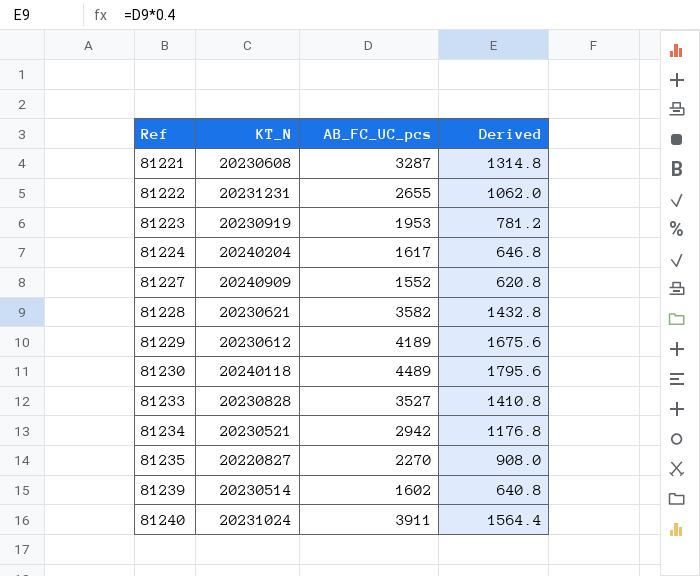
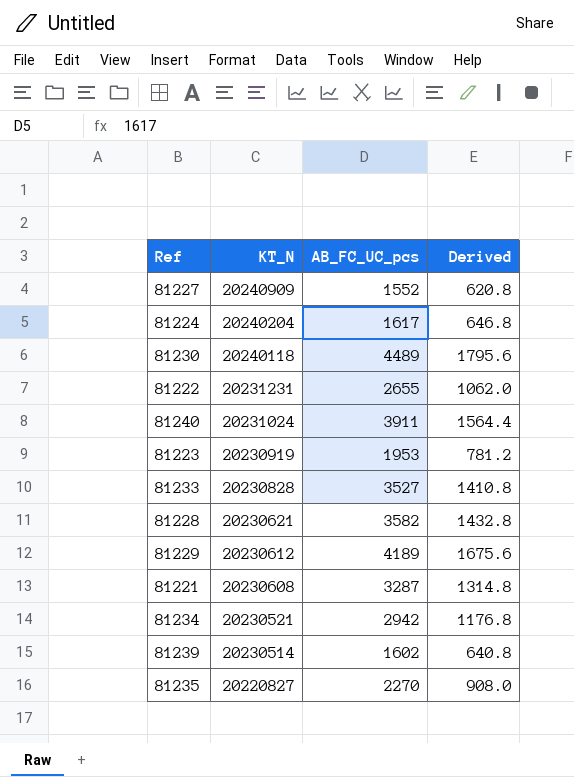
row order: Ref ascending -> KT_N descending

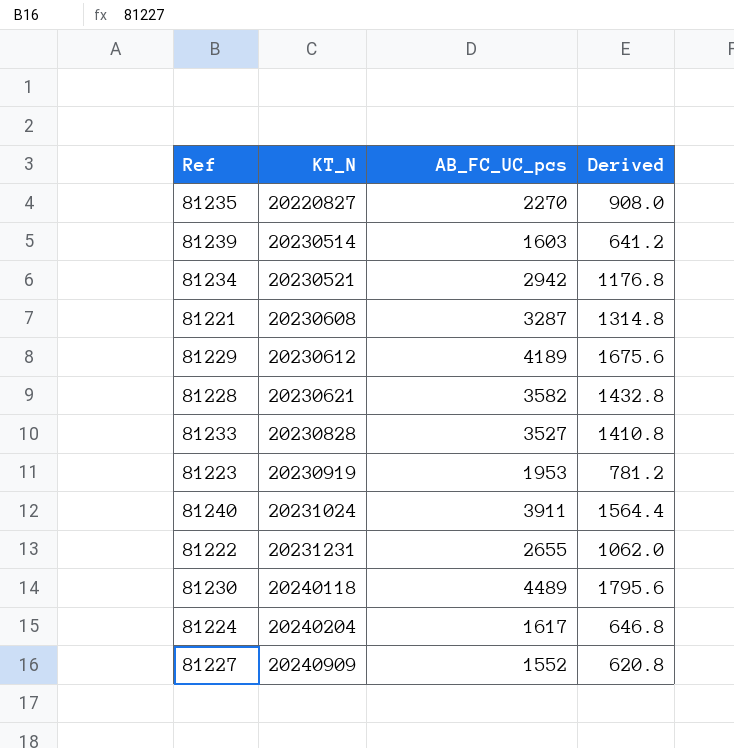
row order: KT_N descending -> KT_N ascending
81239 | AB_FC_UC_pcs: 1602 -> 1603
81239 | Derived: 640.8 -> 641.2

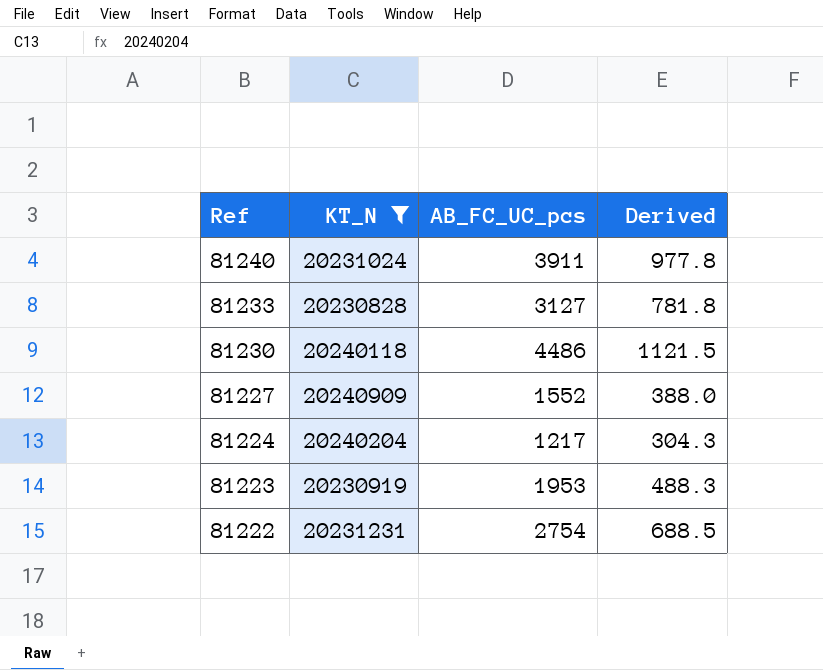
filter: none -> KT_N >= 20230828
row order: KT_N ascending -> Ref descending
column Derived | formula: [AB_FC_UC_pcs] * 0.4 -> [AB_FC_UC_pcs] * 0.25
81233 | AB_FC_UC_pcs: 3527 -> 3127
81230 | AB_FC_UC_pcs: 4489 -> 4486
81224 | AB_FC_UC_pcs: 1617 -> 1217
81222 | AB_FC_UC_pcs: 2655 -> 2754

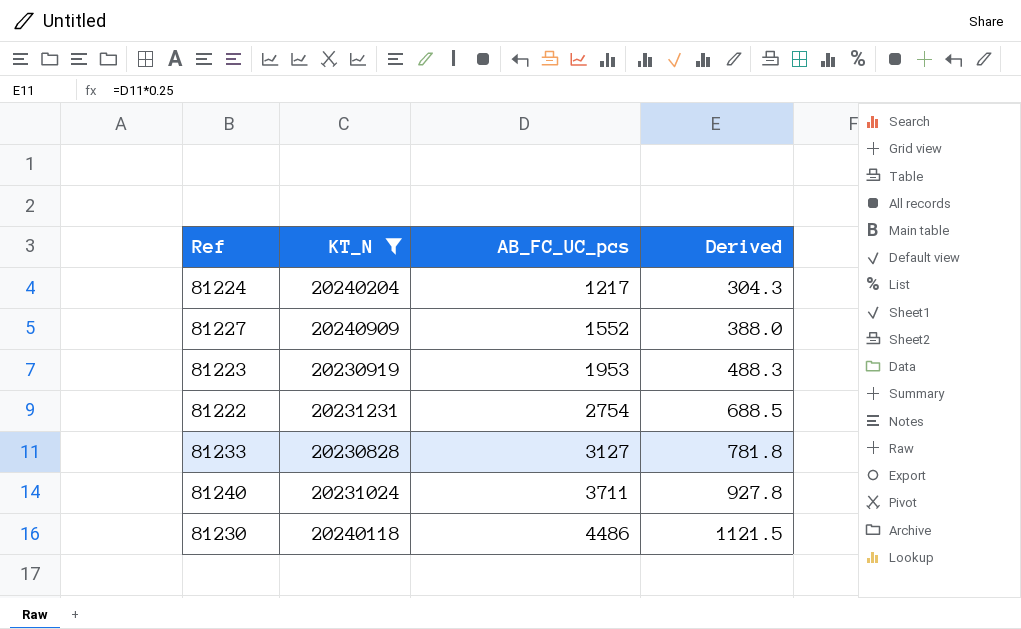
row order: Ref descending -> AB_FC_UC_pcs ascending
81240 | AB_FC_UC_pcs: 3911 -> 3711
81240 | Derived: 977.8 -> 927.8

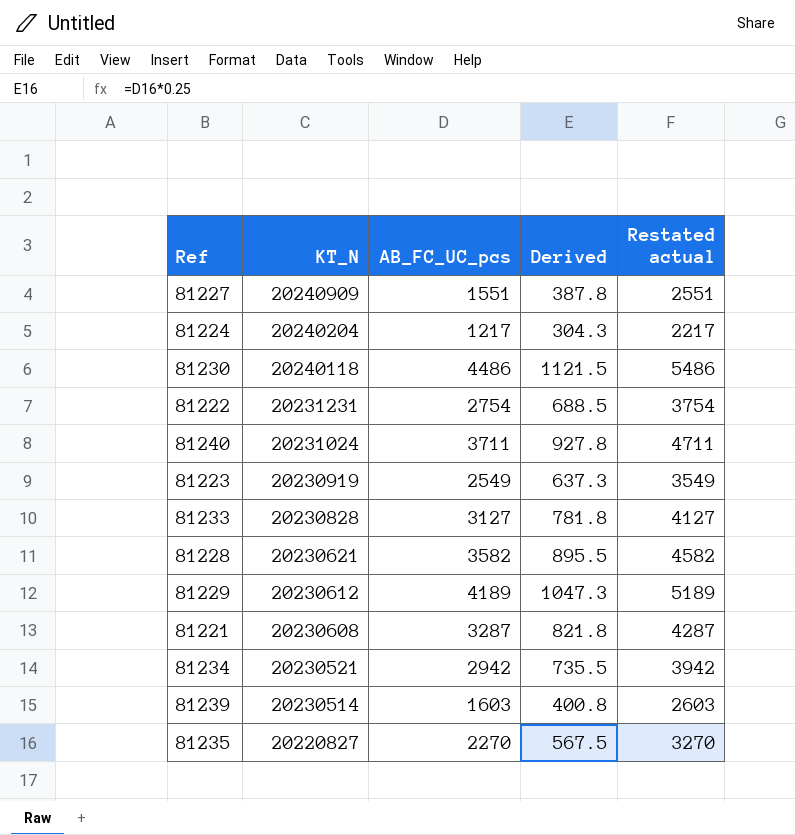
filter: KT_N >= 20230828 -> none
row order: AB_FC_UC_pcs ascending -> KT_N descending
column Restated actual | formula: none -> [AB_FC_UC_pcs] + 1000
81227 | AB_FC_UC_pcs: 1552 -> 1551
81227 | Derived: 388.0 -> 387.8
81223 | AB_FC_UC_pcs: 1953 -> 2549
81223 | Derived: 488.3 -> 637.3

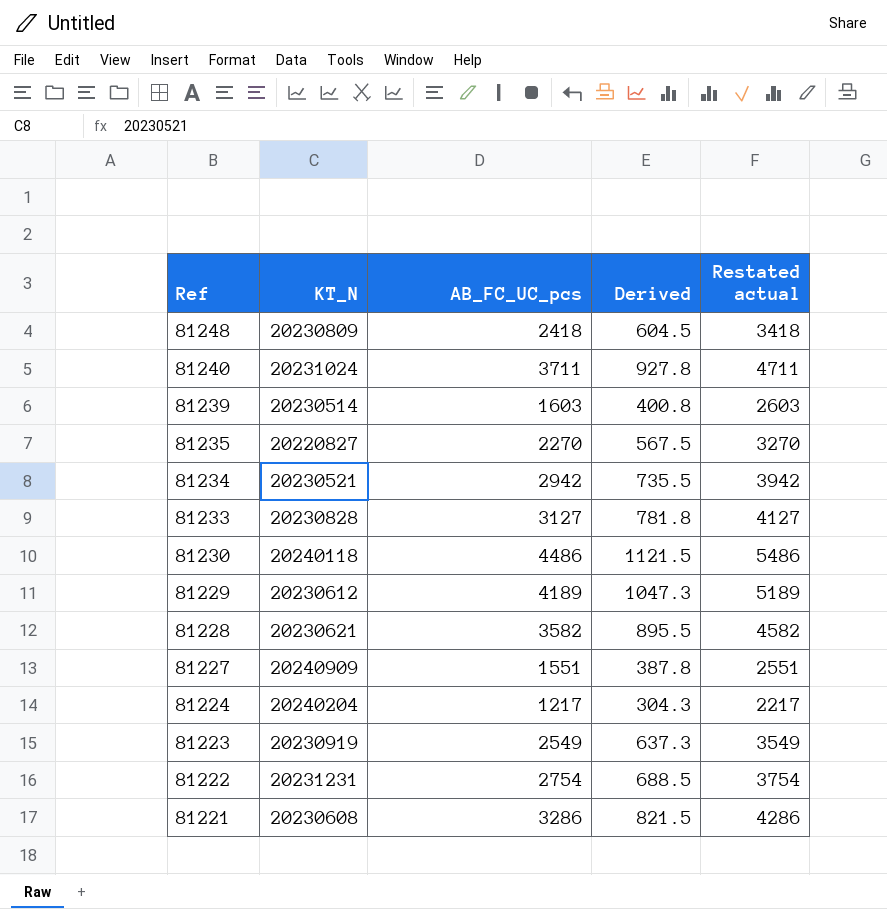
row order: KT_N descending -> Ref descending
row 81248: none -> 20230809 | 2418 | 604.5 | 3418
81221 | AB_FC_UC_pcs: 3287 -> 3286
81221 | Derived: 821.8 -> 821.5
81221 | Restated actual: 4287 -> 4286

